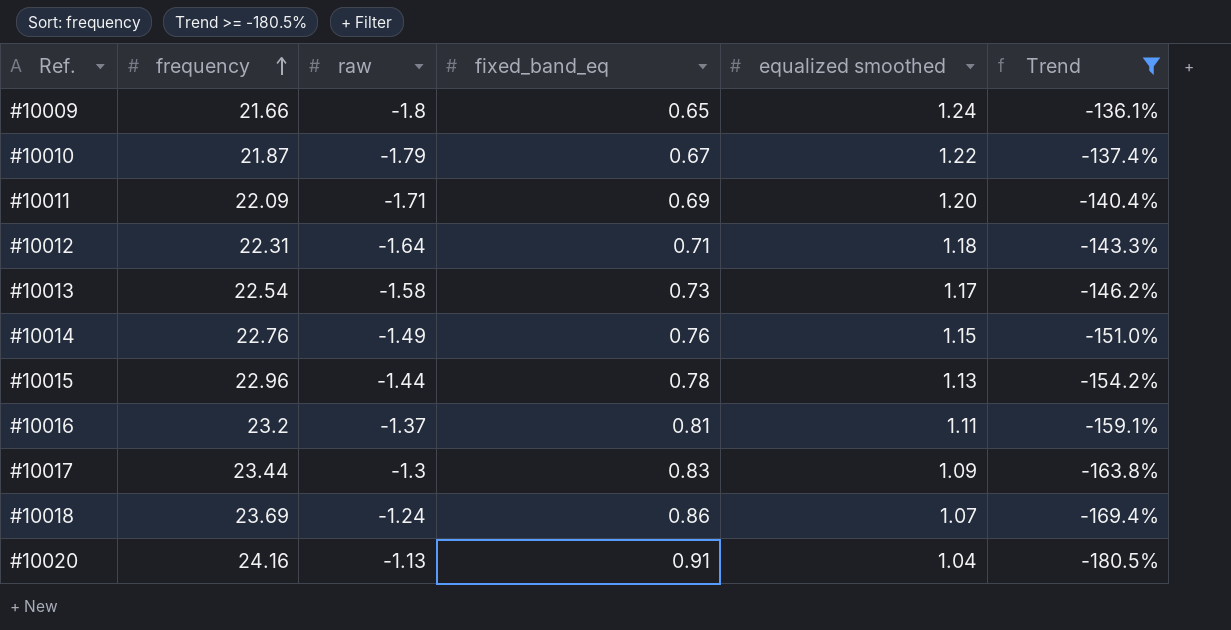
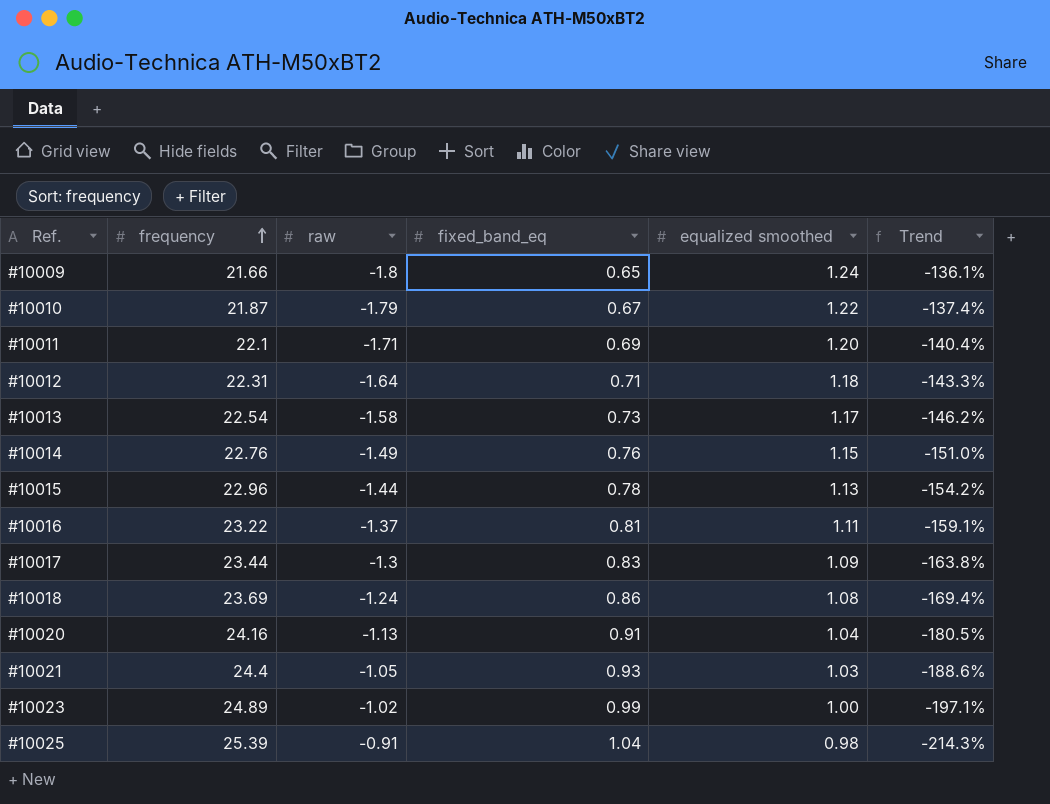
filter: Trend >= -180.5% -> none
#10011 | frequency: 22.09 -> 22.1
#10016 | frequency: 23.2 -> 23.22
#10018 | equalized smoothed: 1.07 -> 1.08

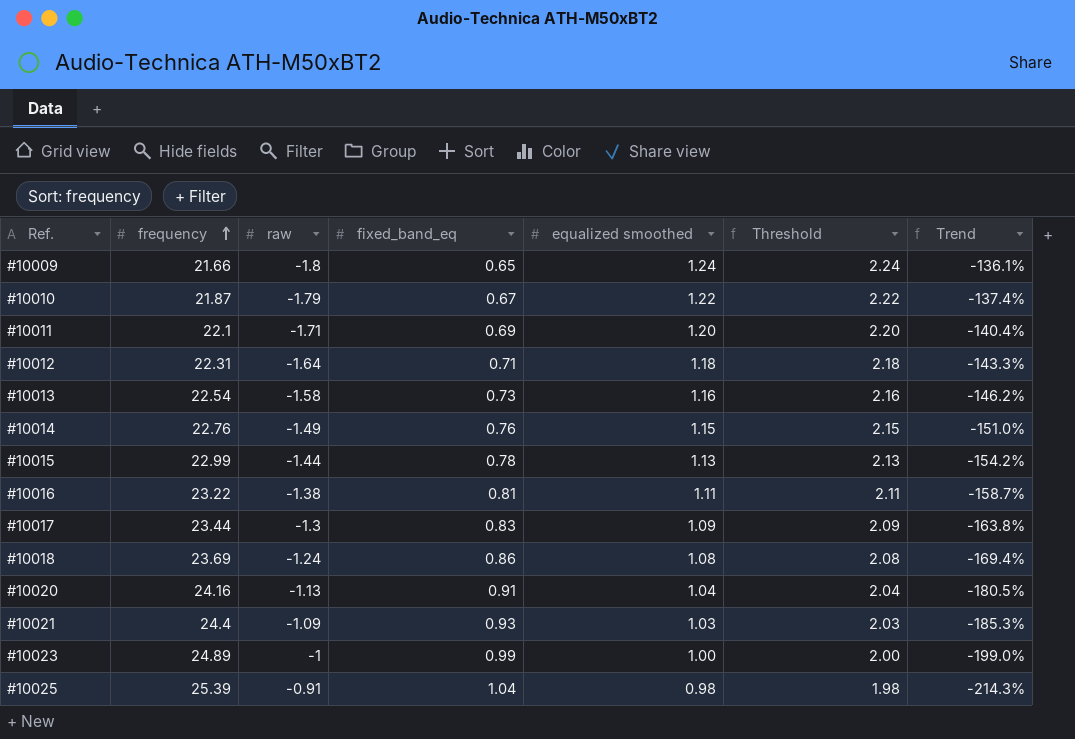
column Threshold | formula: none -> [equalized smoothed] + 1
#10013 | equalized smoothed: 1.17 -> 1.16
#10015 | frequency: 22.96 -> 22.99
#10016 | raw: -1.37 -> -1.38
#10016 | Trend: -159.1% -> -158.7%
#10021 | raw: -1.05 -> -1.09
#10021 | Trend: -188.6% -> -185.3%
#10023 | raw: -1.02 -> -1
#10023 | Trend: -197.1% -> -199.0%

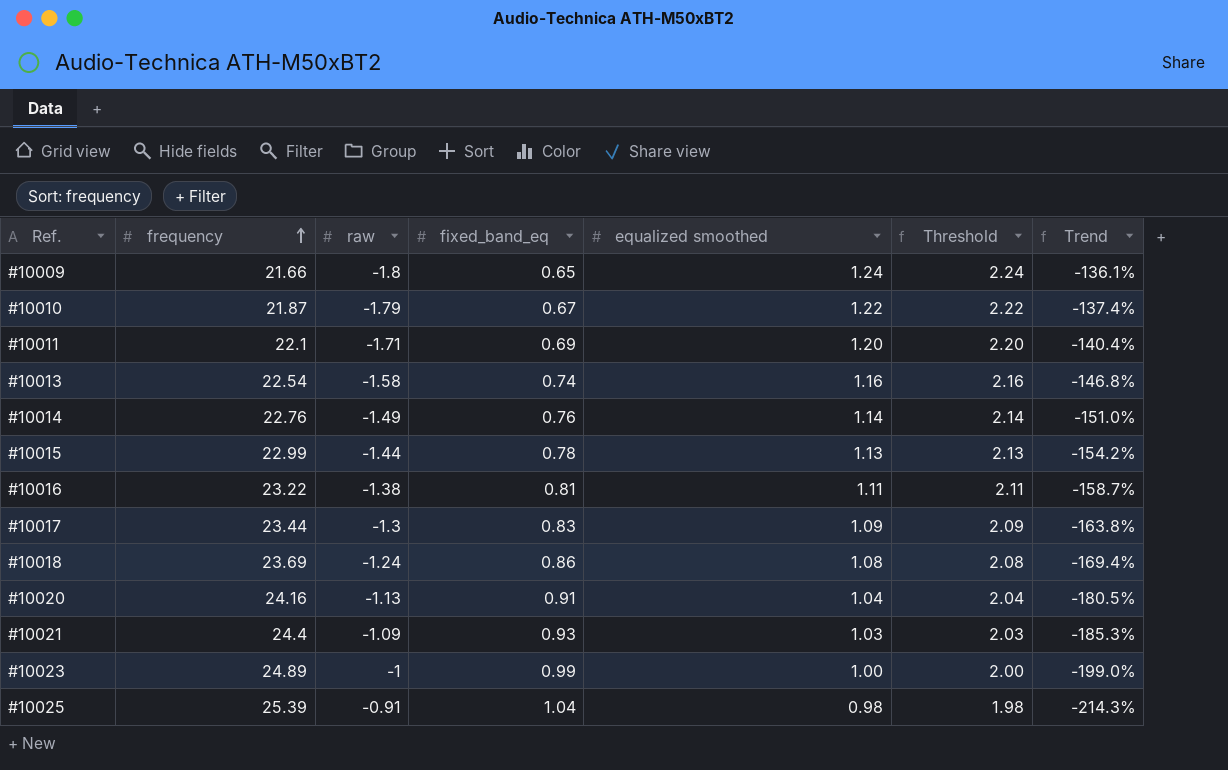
row #10012: 22.31 | -1.64 | 0.71 | 1.18 | 2.18 | -143.3% -> none
#10013 | fixed_band_eq: 0.73 -> 0.74
#10013 | Trend: -146.2% -> -146.8%
#10014 | equalized smoothed: 1.15 -> 1.14
#10014 | Threshold: 2.15 -> 2.14

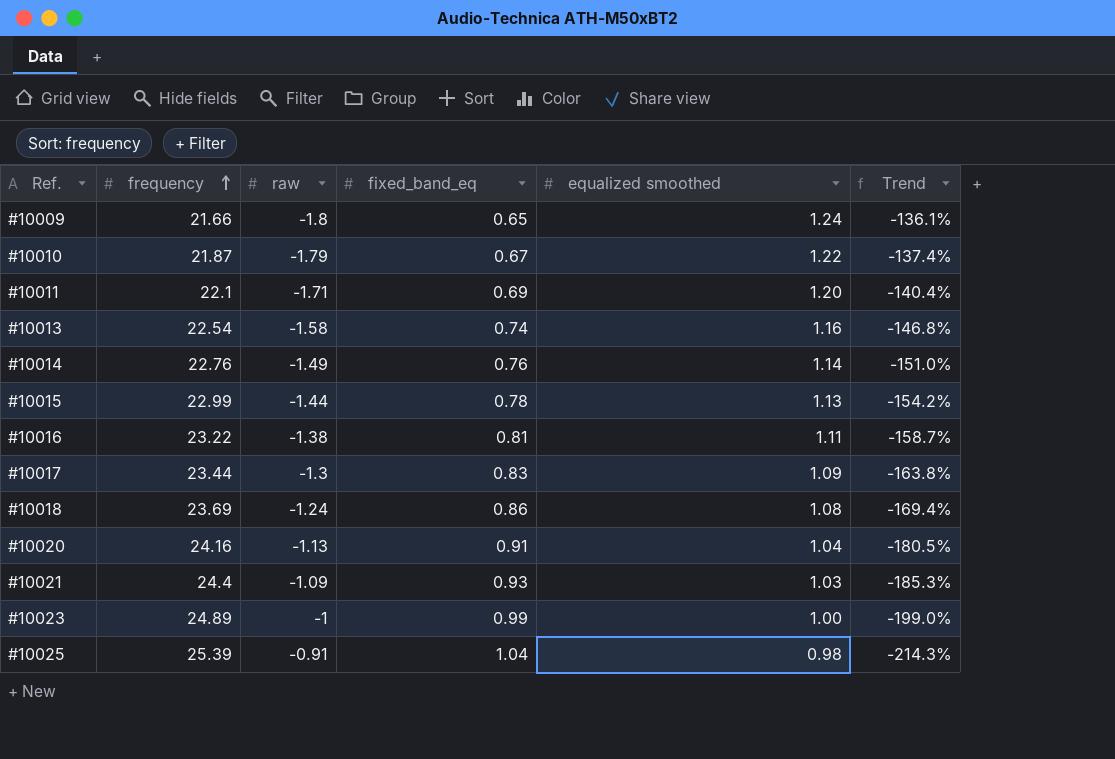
column Threshold | formula: [equalized smoothed] + 1 -> none

